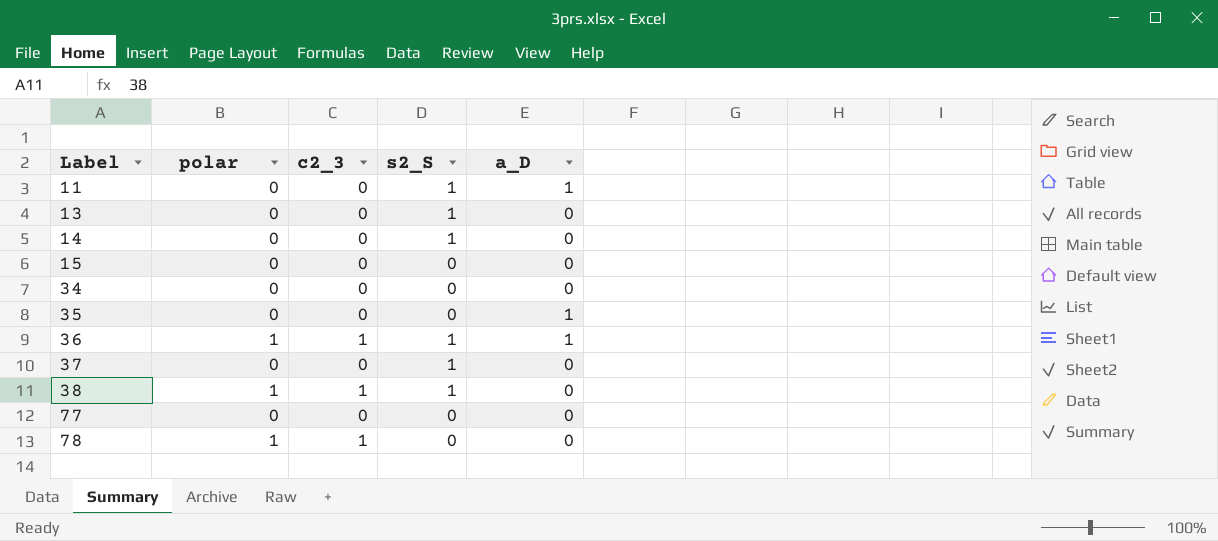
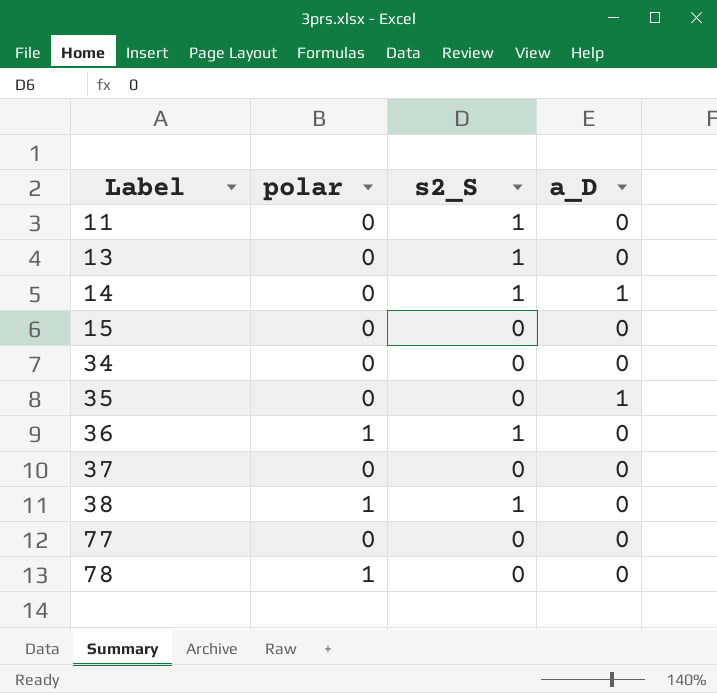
column c2_3 | position: 3 -> none
11 | a_D: 1 -> 0
14 | a_D: 0 -> 1
36 | a_D: 1 -> 0
37 | s2_S: 1 -> 0

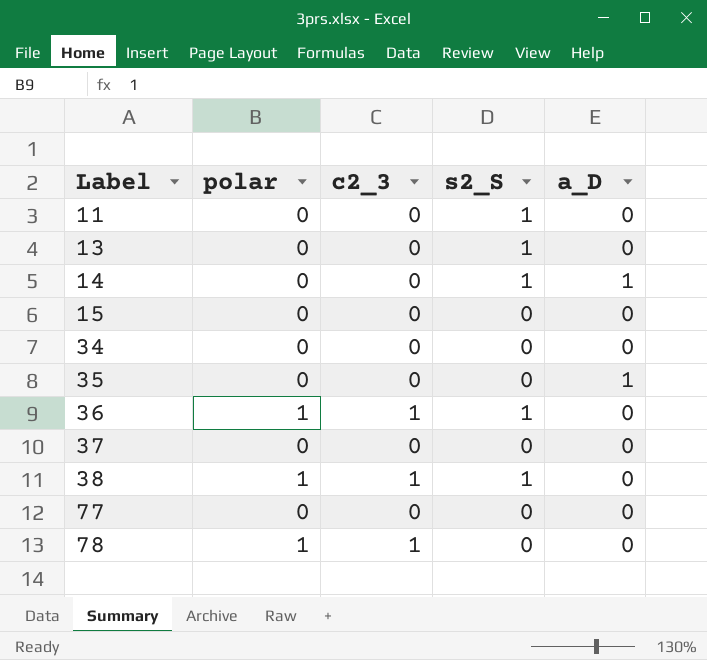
column c2_3 | position: none -> 3

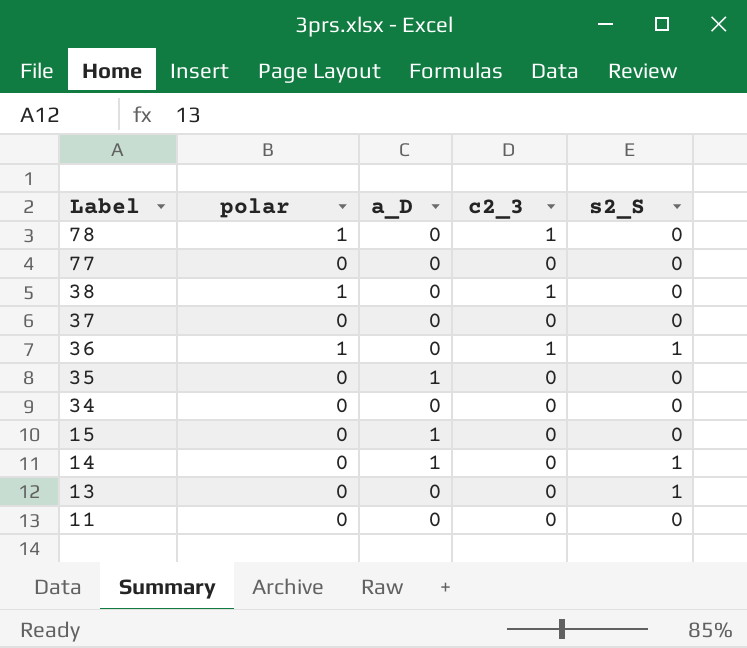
row order: Label ascending -> Label descending
column a_D | position: 5 -> 3
38 | s2_S: 1 -> 0
15 | a_D: 0 -> 1
11 | s2_S: 1 -> 0

